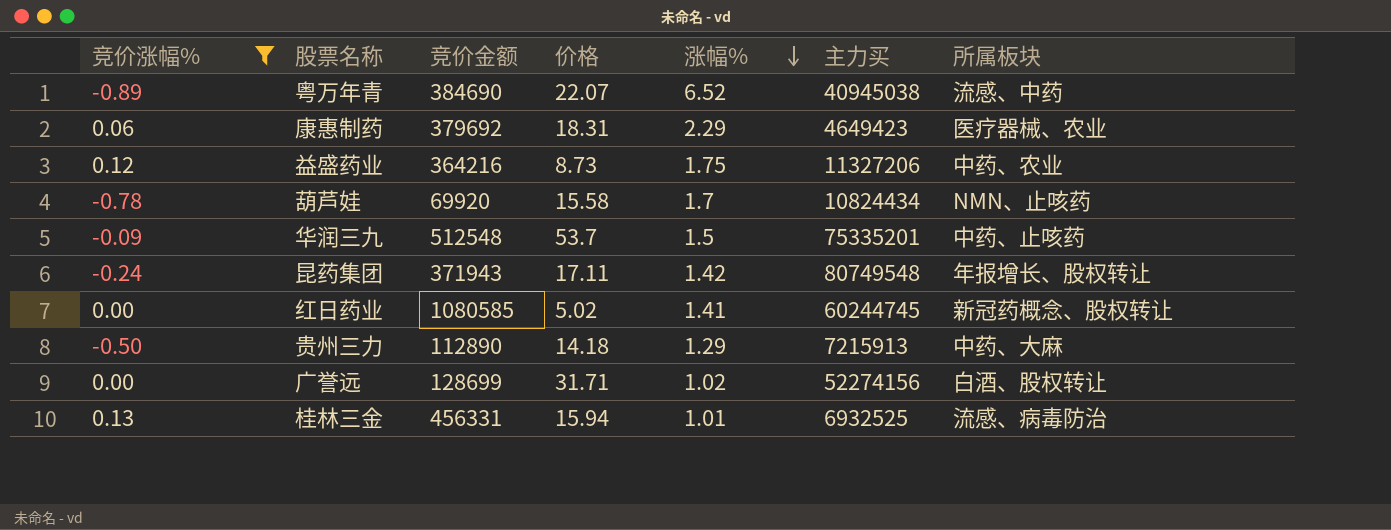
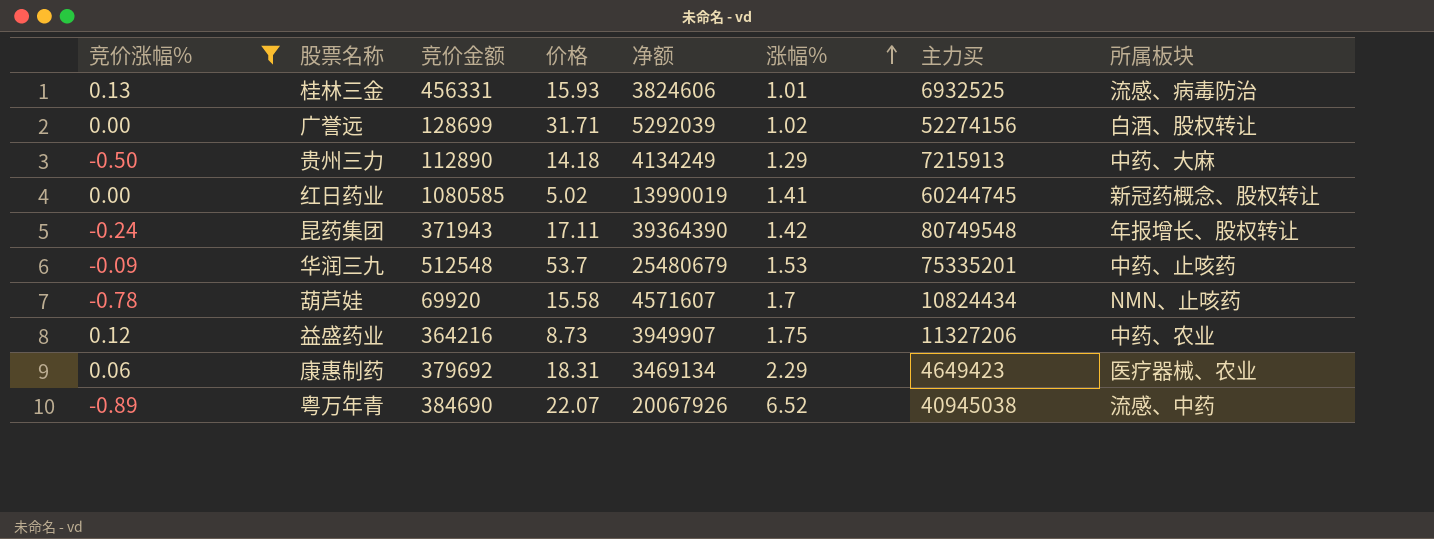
row order: 涨幅% descending -> 涨幅% ascending
column 净额 | position: none -> 5
桂林三金 | 价格: 15.94 -> 15.93
华润三九 | 涨幅%: 1.5 -> 1.53

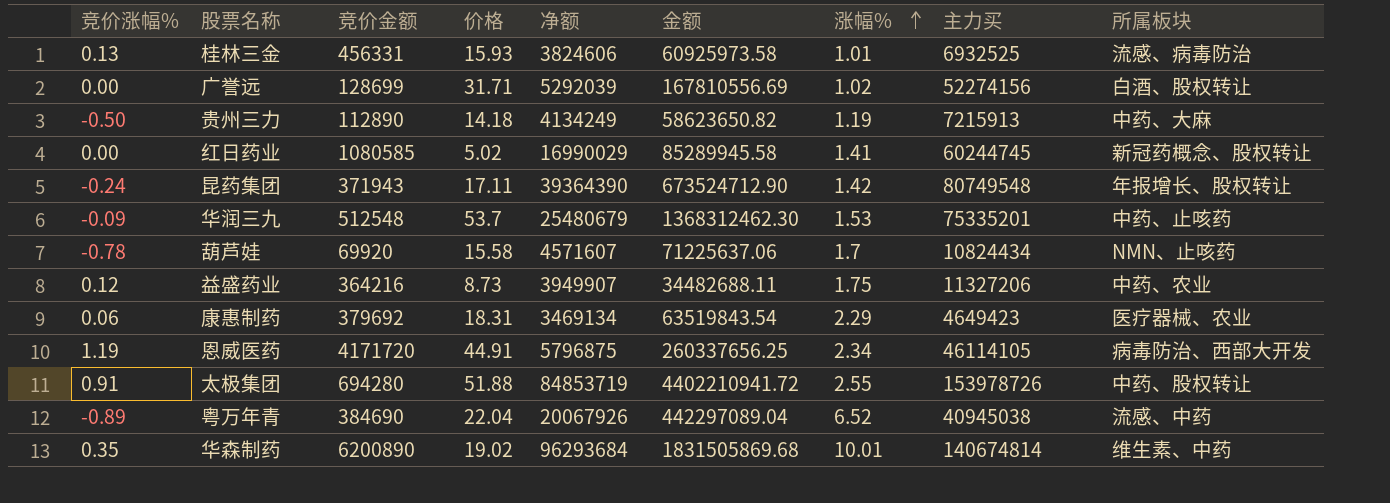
filter: 竞价涨幅% <= 0.13 -> none
column 金额 | formula: none -> [价格] * [净额]
贵州三力 | 涨幅%: 1.29 -> 1.19
红日药业 | 净额: 13990019 -> 16990029
粤万年青 | 价格: 22.07 -> 22.04

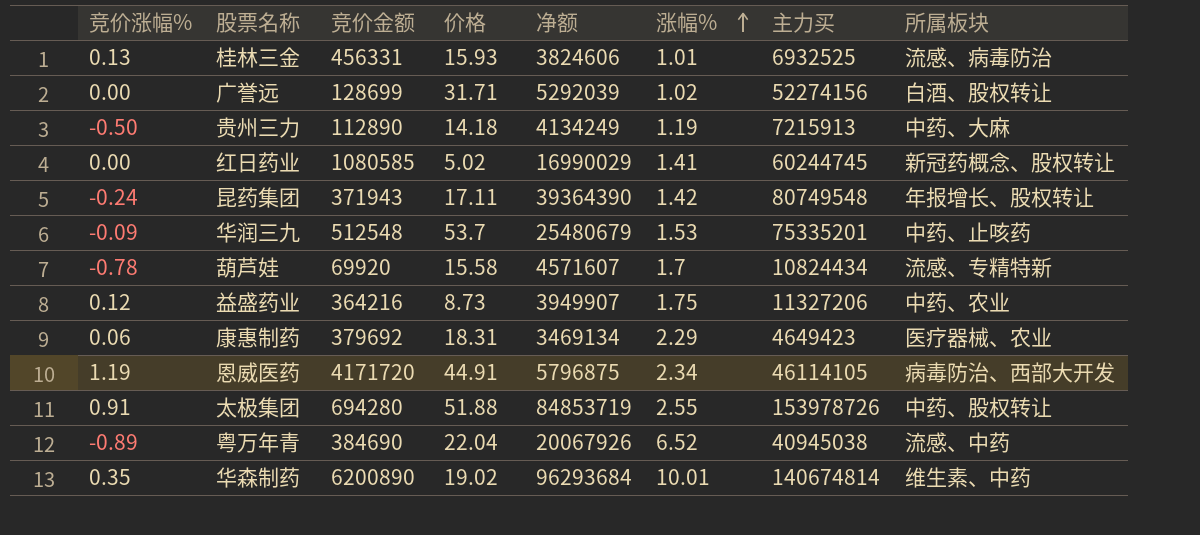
column 金额 | formula: [价格] * [净额] -> none
葫芦娃 | 所属板块: NMN、止咳药 -> 流感、专精特新

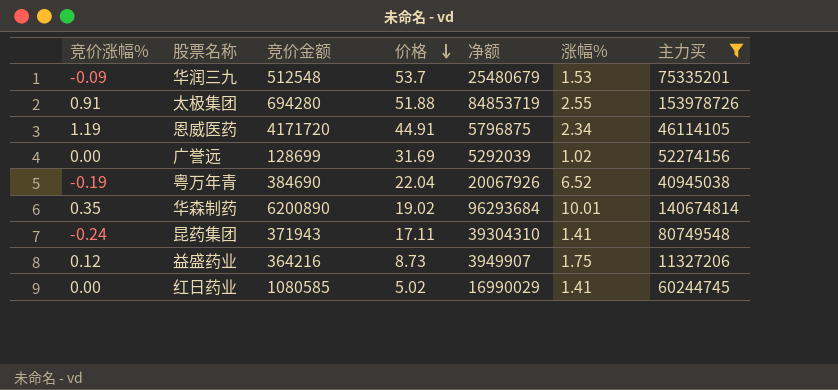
filter: none -> 主力买 >= 11327206
row order: 涨幅% ascending -> 价格 descending
column 所属板块 | position: 8 -> none
广誉远 | 价格: 31.71 -> 31.69
粤万年青 | 竞价涨幅%: -0.89 -> -0.19
昆药集团 | 净额: 39364390 -> 39304310
昆药集团 | 涨幅%: 1.42 -> 1.41

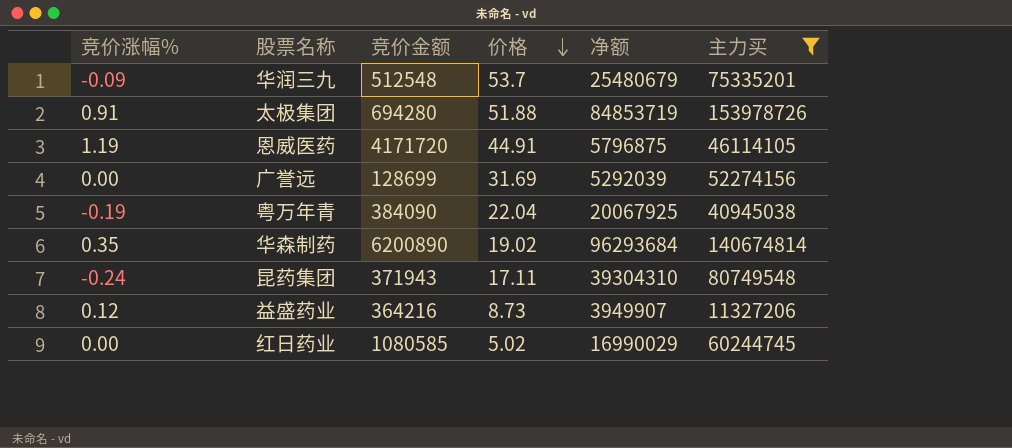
column 涨幅% | position: 6 -> none
粤万年青 | 竞价金额: 384690 -> 384090
粤万年青 | 净额: 20067926 -> 20067925

